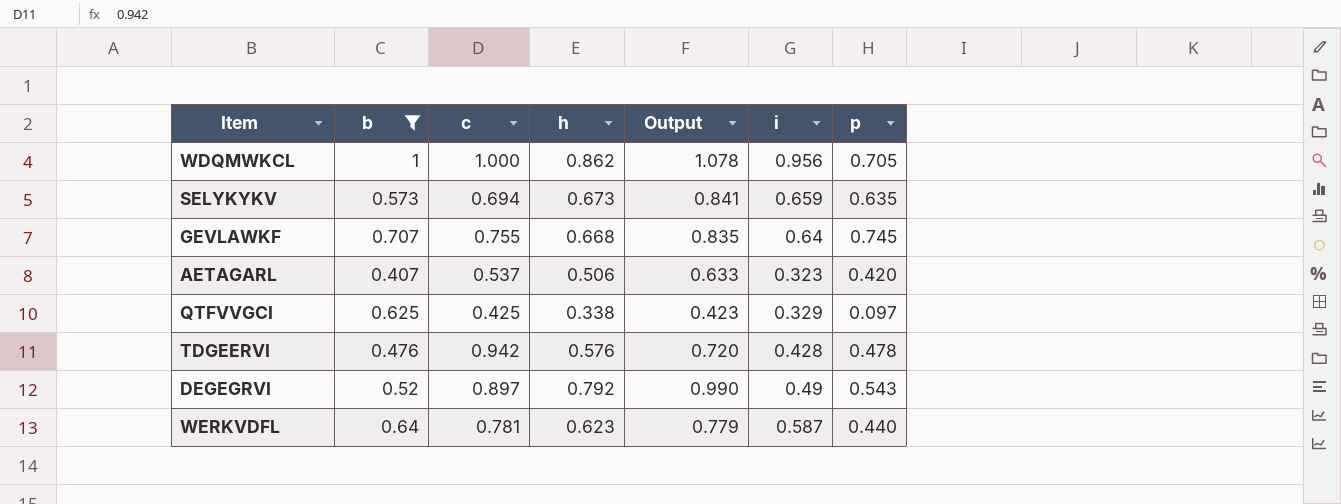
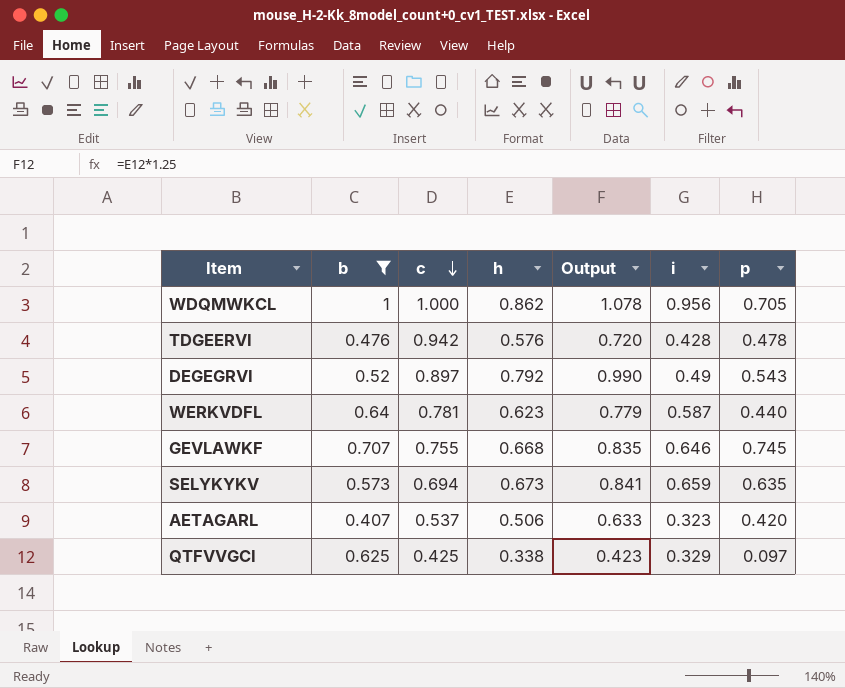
row order: none -> c descending
GEVLAWKF | i: 0.64 -> 0.646

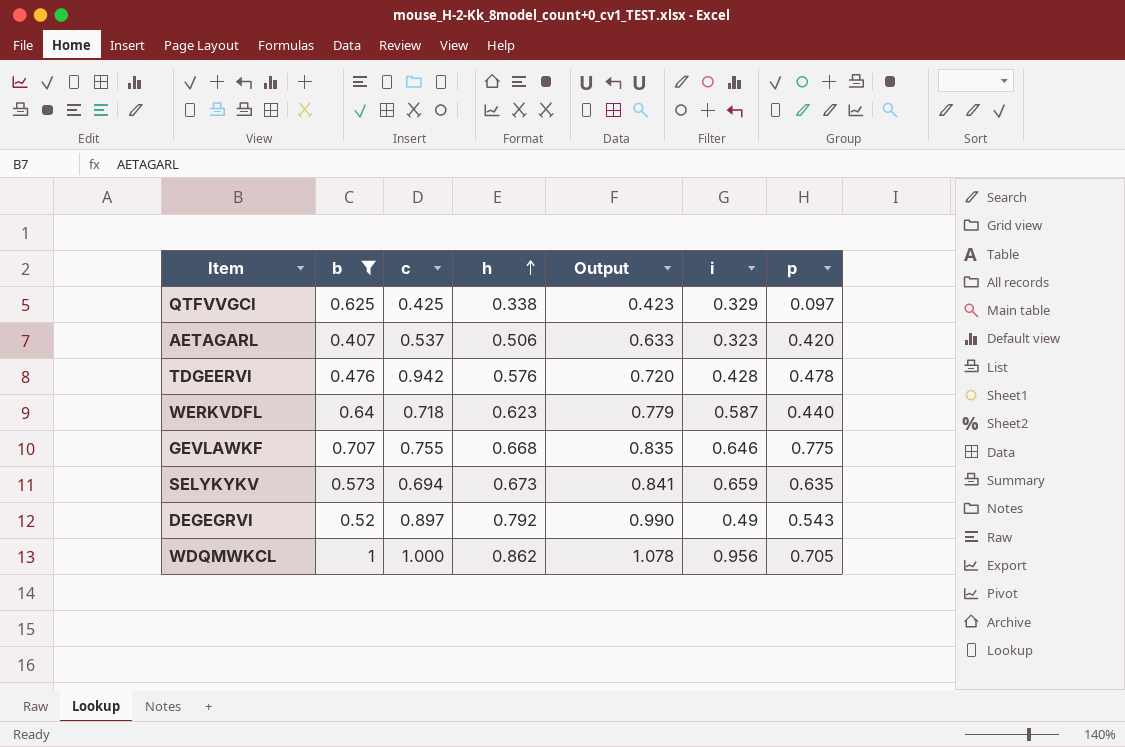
row order: c descending -> h ascending
WERKVDFL | c: 0.781 -> 0.718
GEVLAWKF | p: 0.745 -> 0.775

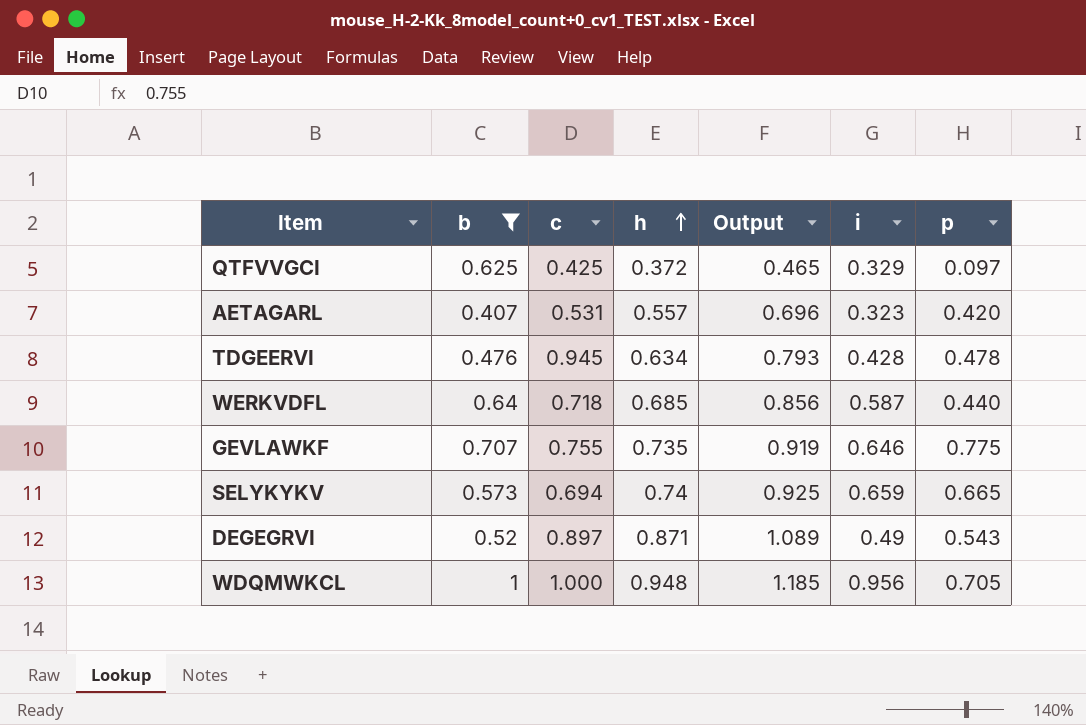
QTFVVGCI | h: 0.338 -> 0.372
QTFVVGCI | Output: 0.423 -> 0.465
AETAGARL | c: 0.537 -> 0.531
AETAGARL | h: 0.506 -> 0.557
AETAGARL | Output: 0.633 -> 0.696
TDGEERVI | c: 0.942 -> 0.945
TDGEERVI | h: 0.576 -> 0.634
TDGEERVI | Output: 0.720 -> 0.793
WERKVDFL | h: 0.623 -> 0.685
WERKVDFL | Output: 0.779 -> 0.856
GEVLAWKF | h: 0.668 -> 0.735
GEVLAWKF | Output: 0.835 -> 0.919
SELYKYKV | h: 0.673 -> 0.74
SELYKYKV | Output: 0.841 -> 0.925
SELYKYKV | p: 0.635 -> 0.665
DEGEGRVI | h: 0.792 -> 0.871
DEGEGRVI | Output: 0.990 -> 1.089
WDQMWKCL | h: 0.862 -> 0.948
WDQMWKCL | Output: 1.078 -> 1.185

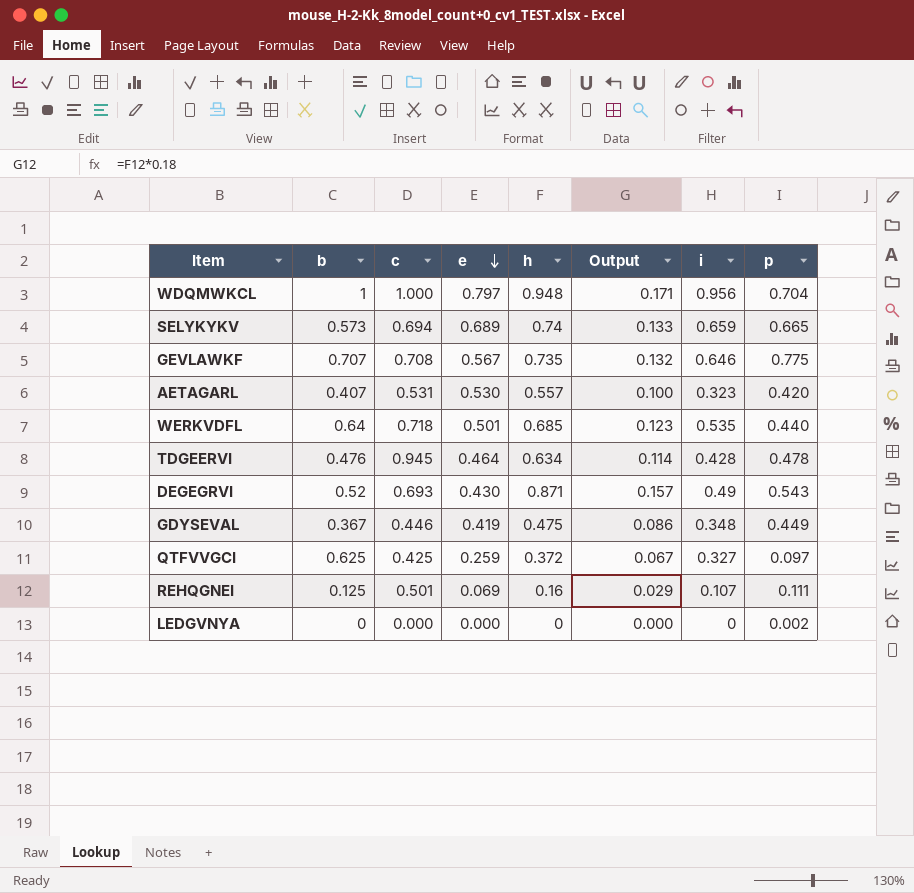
filter: b >= 0.407 -> none
row order: h ascending -> e descending
column e | position: none -> 4
column Output | formula: [h] * 1.25 -> [h] * 0.18
WDQMWKCL | p: 0.705 -> 0.704
GEVLAWKF | c: 0.755 -> 0.708
WERKVDFL | i: 0.587 -> 0.535
DEGEGRVI | c: 0.897 -> 0.693
QTFVVGCI | i: 0.329 -> 0.327

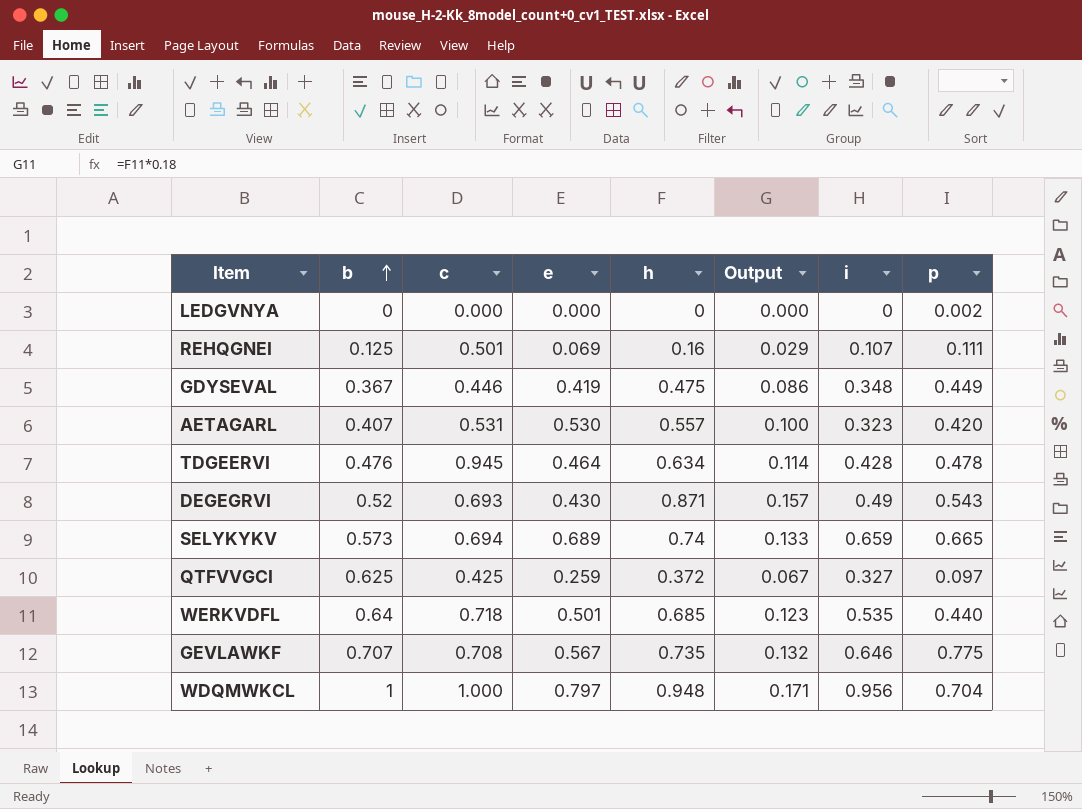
row order: e descending -> b ascending

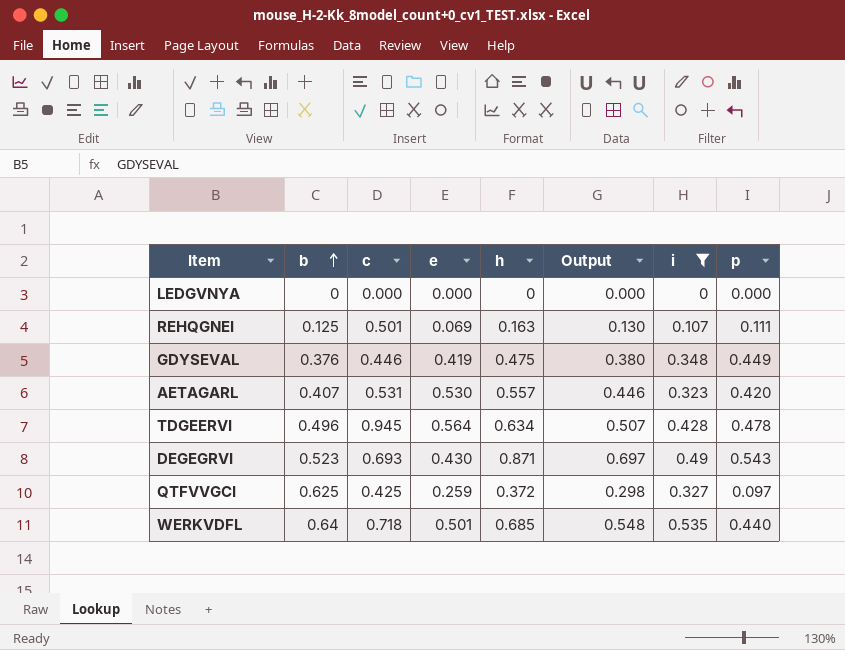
filter: none -> i <= 0.535
column Output | formula: [h] * 0.18 -> [h] * 0.8
LEDGVNYA | p: 0.002 -> 0.000
REHQGNEI | h: 0.16 -> 0.163
GDYSEVAL | b: 0.367 -> 0.376
TDGEERVI | b: 0.476 -> 0.496
TDGEERVI | e: 0.464 -> 0.564
DEGEGRVI | b: 0.52 -> 0.523

